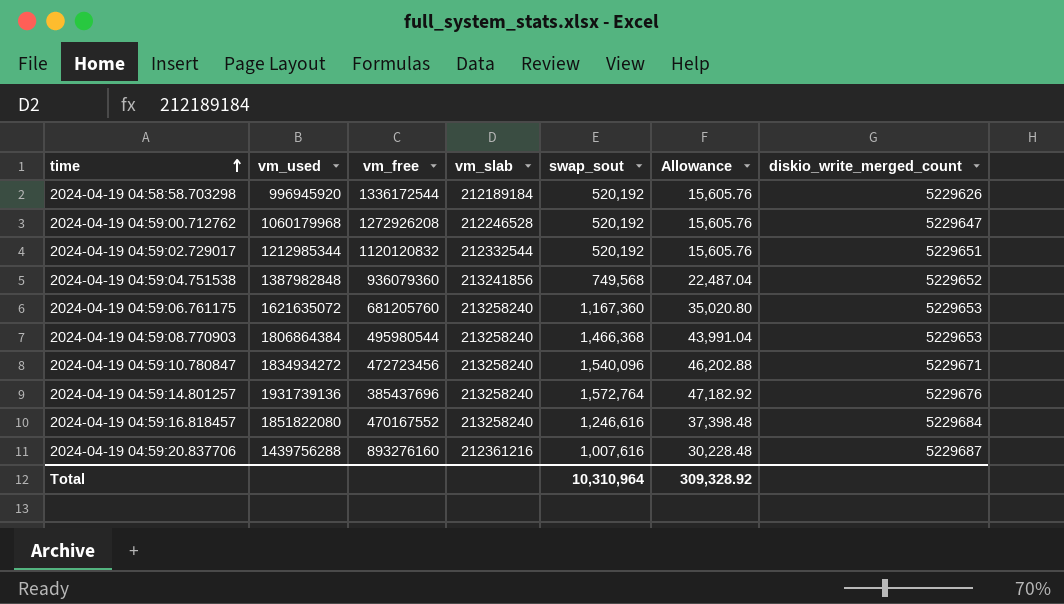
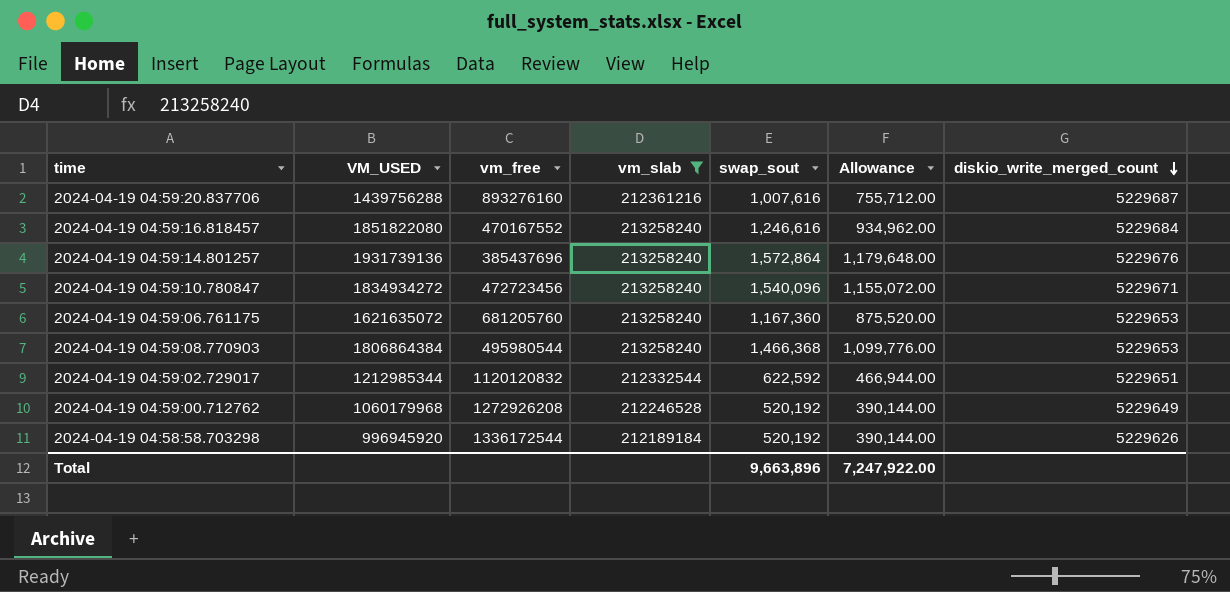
filter: none -> vm_slab != 213241856
row order: time ascending -> diskio_write_merged_count descending
column name: vm_used -> VM_USED
column Allowance | formula: [swap_sout] * 0.03 -> [swap_sout] * 0.75
2024-04-19 04:59:14.801257 | swap_sout: 1,572,764 -> 1,572,864
2024-04-19 04:59:02.729017 | swap_sout: 520,192 -> 622,592
2024-04-19 04:59:00.712762 | diskio_write_merged_count: 5229647 -> 5229649
Total | swap_sout: 10,310,964 -> 9,663,896
Total | Allowance: 309,328.92 -> 7,247,922.00

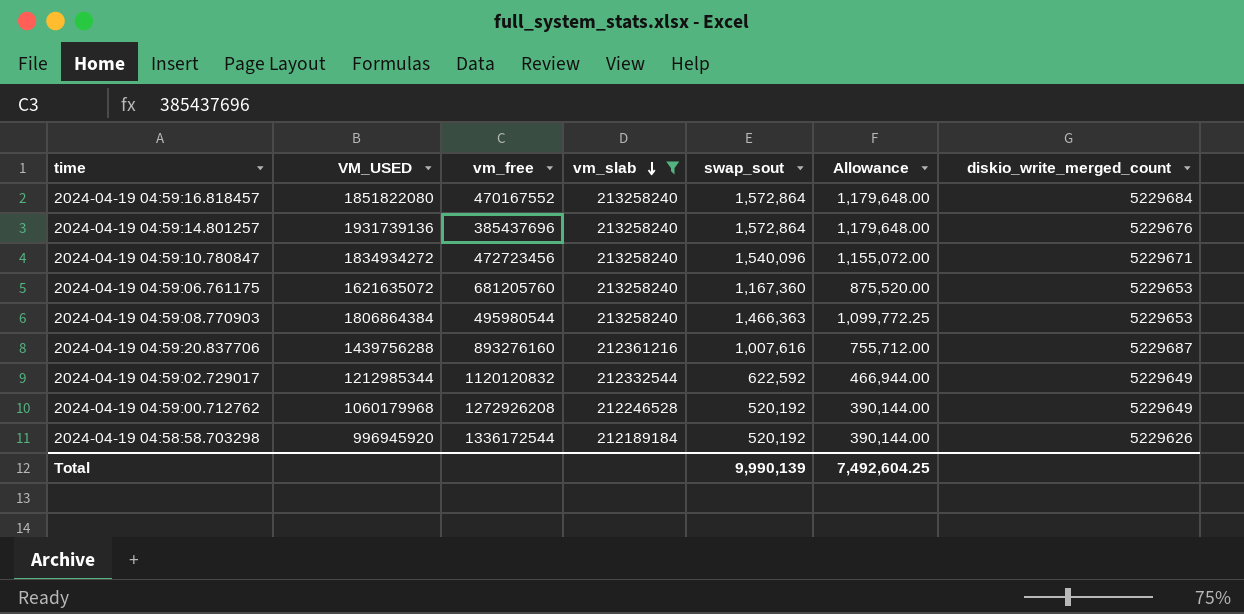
row order: diskio_write_merged_count descending -> vm_slab descending
2024-04-19 04:59:16.818457 | swap_sout: 1,246,616 -> 1,572,864
2024-04-19 04:59:16.818457 | Allowance: 934,962.00 -> 1,179,648.00
2024-04-19 04:59:08.770903 | swap_sout: 1,466,368 -> 1,466,363
2024-04-19 04:59:08.770903 | Allowance: 1,099,776.00 -> 1,099,772.25
2024-04-19 04:59:02.729017 | diskio_write_merged_count: 5229651 -> 5229649
Total | swap_sout: 9,663,896 -> 9,990,139
Total | Allowance: 7,247,922.00 -> 7,492,604.25

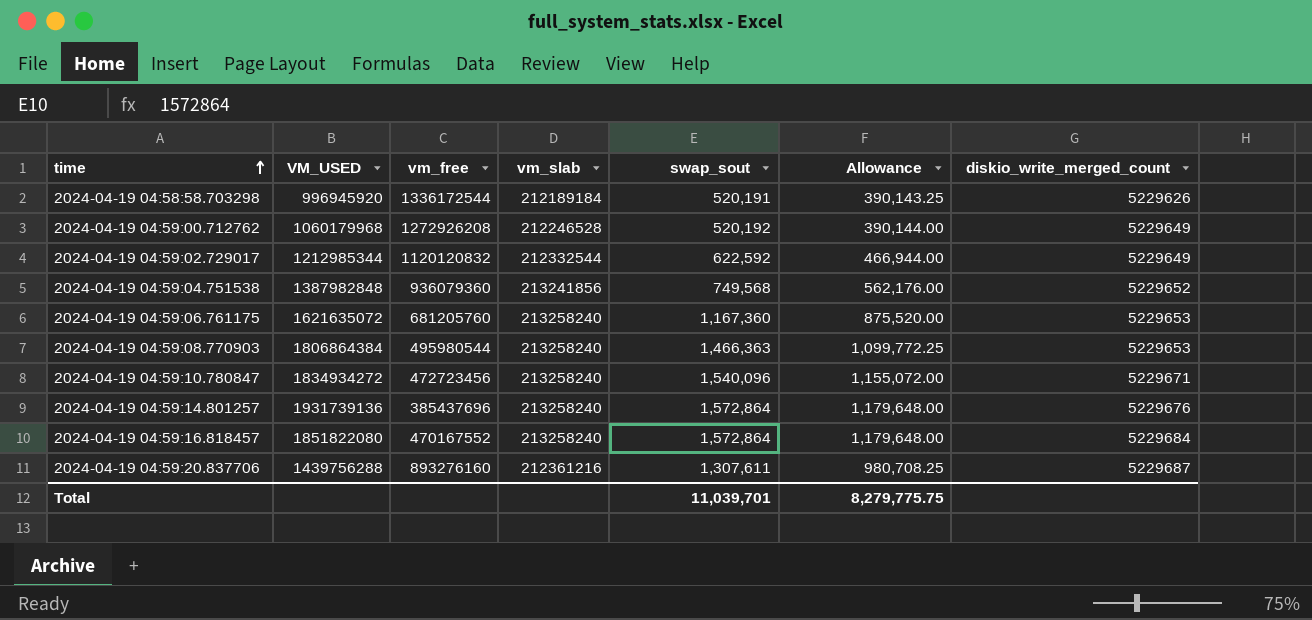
filter: vm_slab != 213241856 -> none
row order: vm_slab descending -> time ascending
2024-04-19 04:58:58.703298 | swap_sout: 520,192 -> 520,191
2024-04-19 04:58:58.703298 | Allowance: 390,144.00 -> 390,143.25
2024-04-19 04:59:20.837706 | swap_sout: 1,007,616 -> 1,307,611
2024-04-19 04:59:20.837706 | Allowance: 755,712.00 -> 980,708.25
Total | swap_sout: 9,990,139 -> 11,039,701
Total | Allowance: 7,492,604.25 -> 8,279,775.75

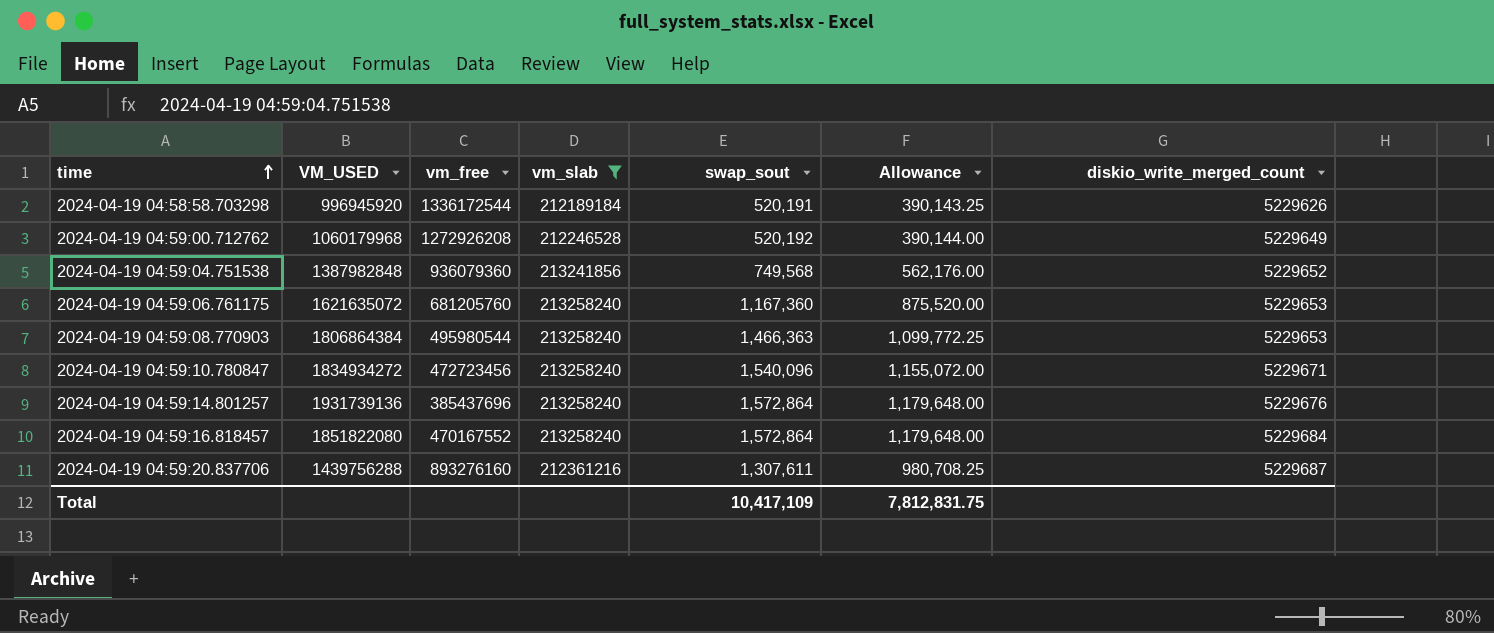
filter: none -> vm_slab != 212332544
Total | swap_sout: 11,039,701 -> 10,417,109
Total | Allowance: 8,279,775.75 -> 7,812,831.75

